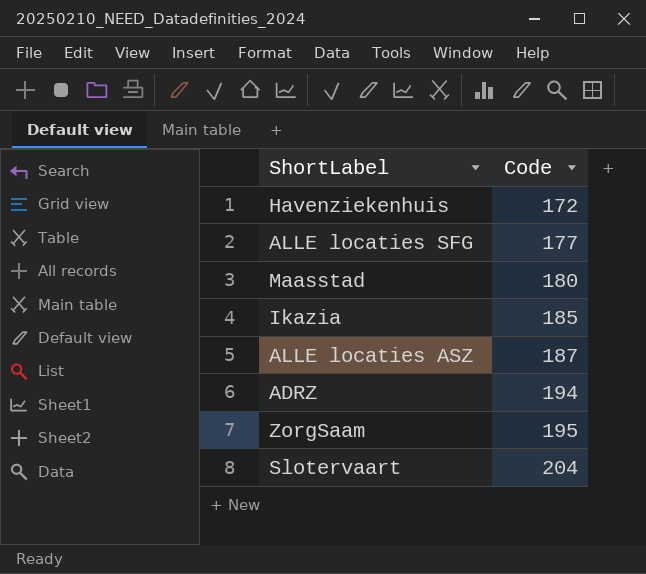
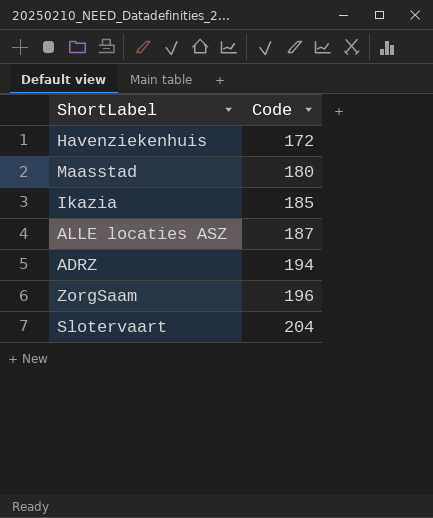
row ALLE locaties SFG: 177 -> none
ZorgSaam | Code: 195 -> 196

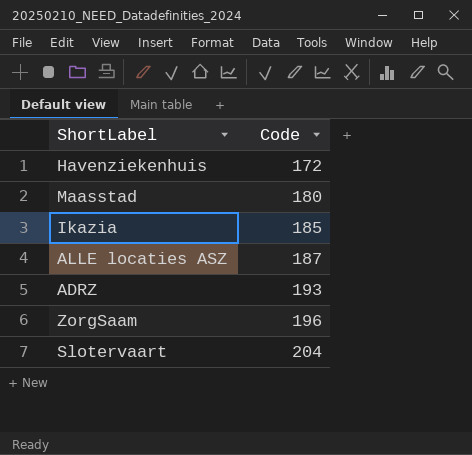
ADRZ | Code: 194 -> 193

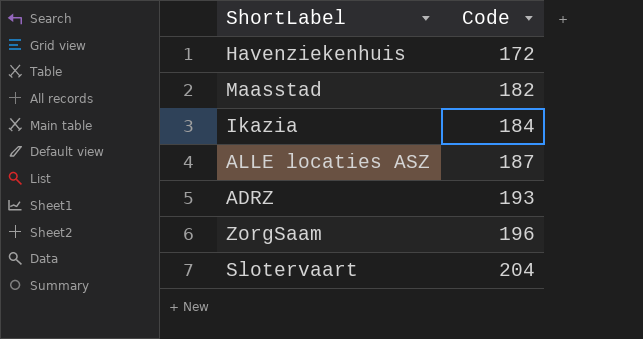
Maasstad | Code: 180 -> 182
Ikazia | Code: 185 -> 184

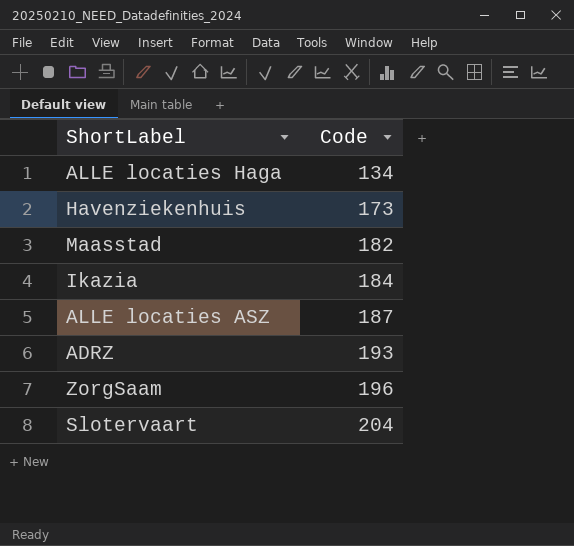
row ALLE locaties Haga: none -> 134
Havenziekenhuis | Code: 172 -> 173

